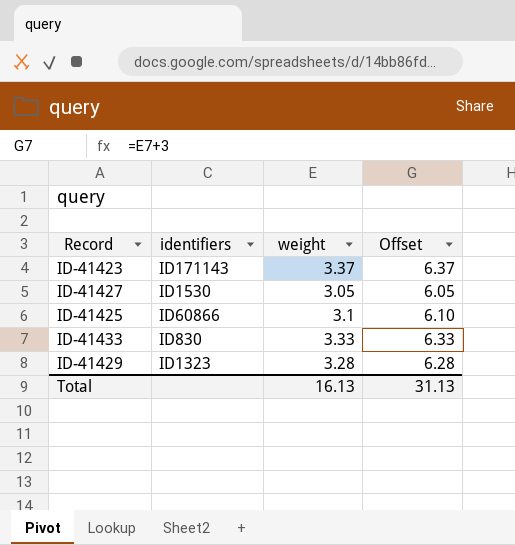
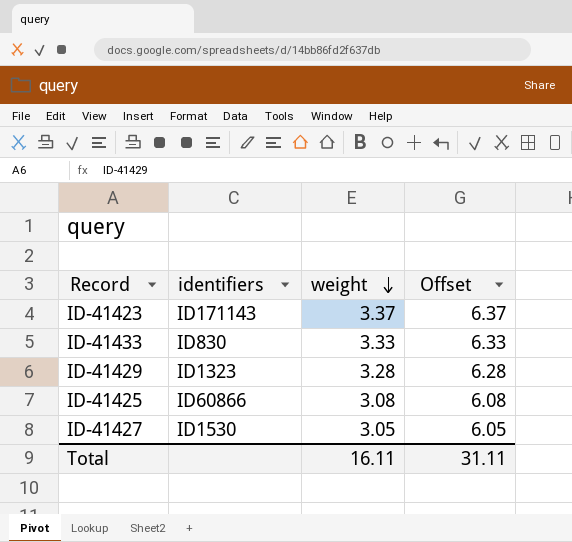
row order: none -> weight descending
ID-41425 | weight: 3.1 -> 3.08
ID-41425 | Offset: 6.10 -> 6.08
Total | weight: 16.13 -> 16.11
Total | Offset: 31.13 -> 31.11

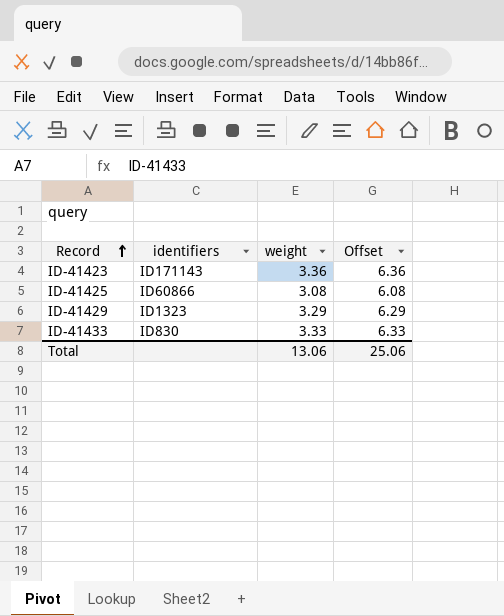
row order: weight descending -> Record ascending
row ID-41427: ID1530 | 3.05 | 6.05 -> none
ID-41423 | weight: 3.37 -> 3.36
ID-41423 | Offset: 6.37 -> 6.36
ID-41429 | weight: 3.28 -> 3.29
ID-41429 | Offset: 6.28 -> 6.29
Total | weight: 16.11 -> 13.06
Total | Offset: 31.11 -> 25.06

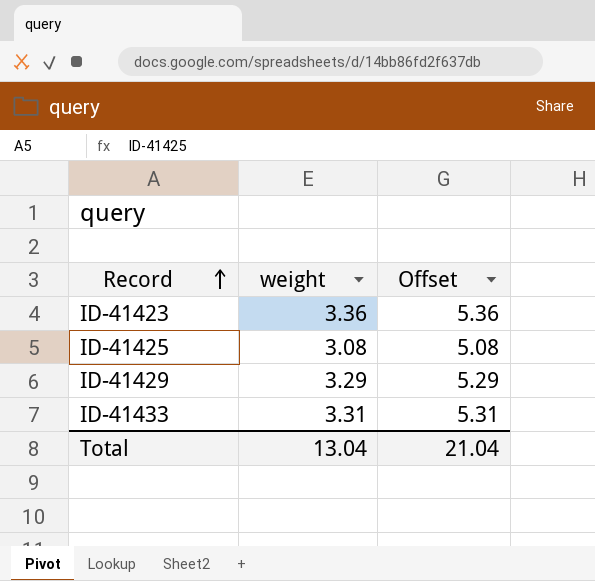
column identifiers | position: 2 -> none
column Offset | formula: [weight] + 3 -> [weight] + 2
ID-41433 | weight: 3.33 -> 3.31
Total | weight: 13.06 -> 13.04
Total | Offset: 25.06 -> 21.04

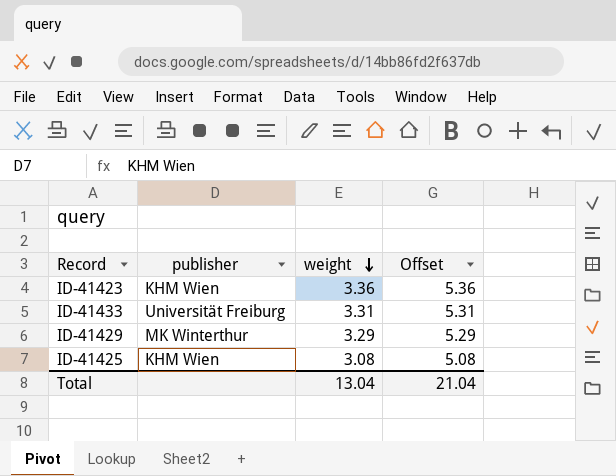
row order: Record ascending -> weight descending
column publisher | position: none -> 2

